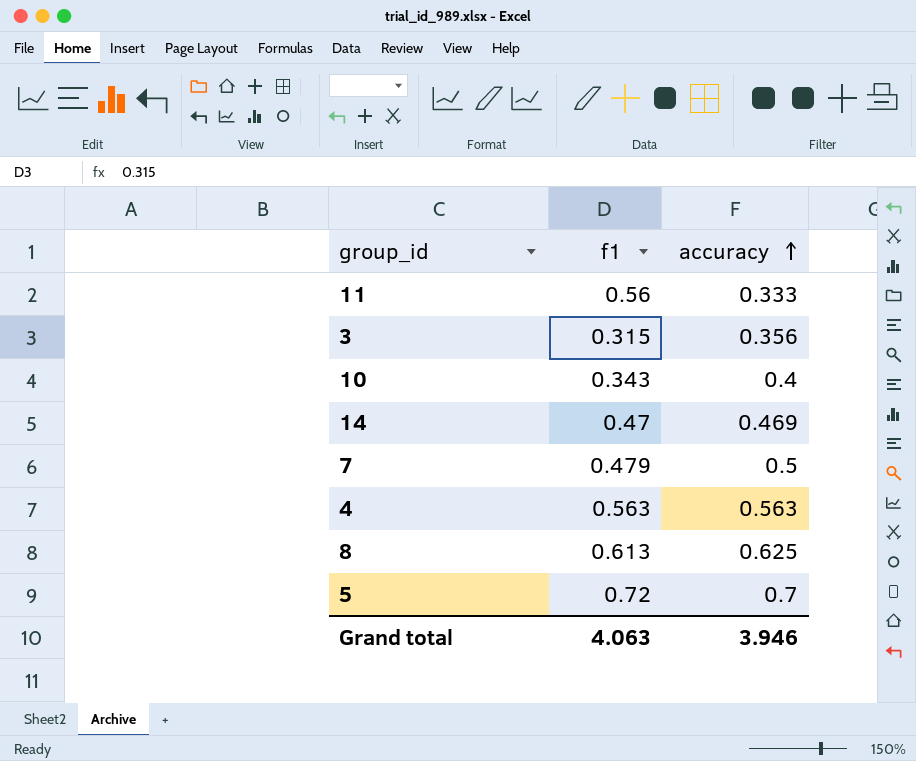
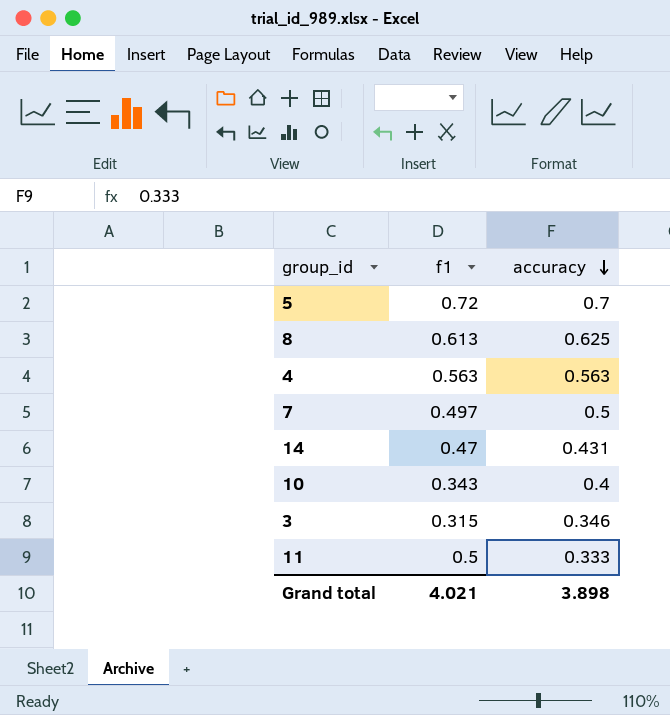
row order: accuracy ascending -> accuracy descending
7 | f1: 0.479 -> 0.497
14 | accuracy: 0.469 -> 0.431
3 | accuracy: 0.356 -> 0.346
11 | f1: 0.56 -> 0.5
Grand total | f1: 4.063 -> 4.021
Grand total | accuracy: 3.946 -> 3.898

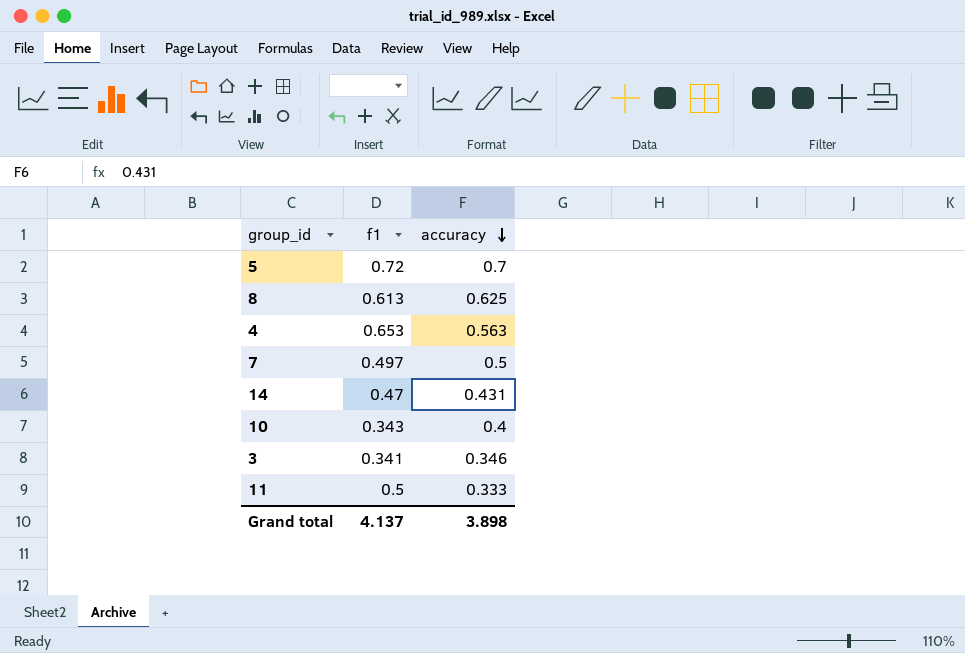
4 | f1: 0.563 -> 0.653
3 | f1: 0.315 -> 0.341
Grand total | f1: 4.021 -> 4.137

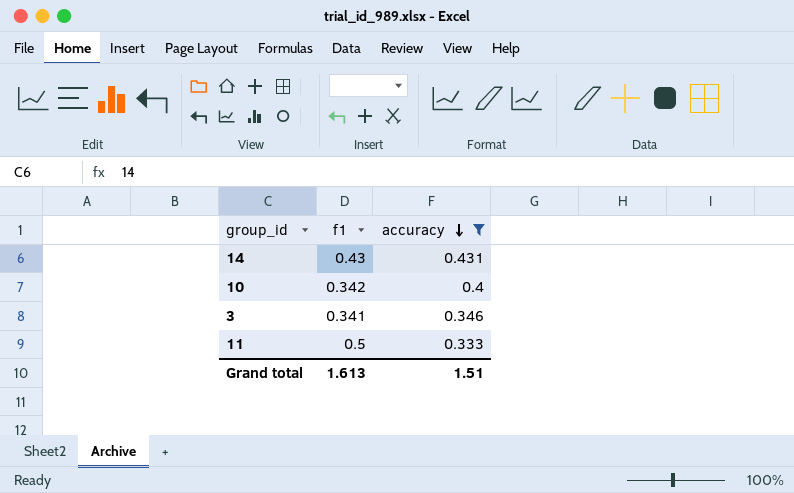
filter: none -> accuracy <= 0.431
14 | f1: 0.47 -> 0.43
10 | f1: 0.343 -> 0.342
Grand total | f1: 4.137 -> 1.613
Grand total | accuracy: 3.898 -> 1.51

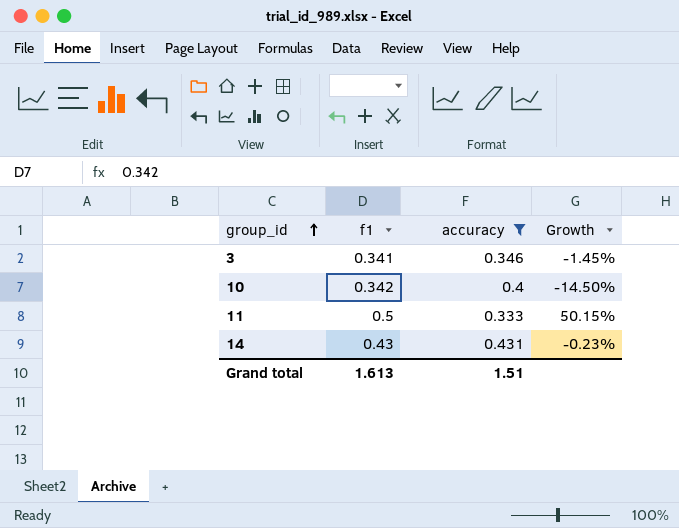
row order: accuracy descending -> group_id ascending
column Growth | formula: none -> ([f1] - [accuracy]) / [accuracy]

